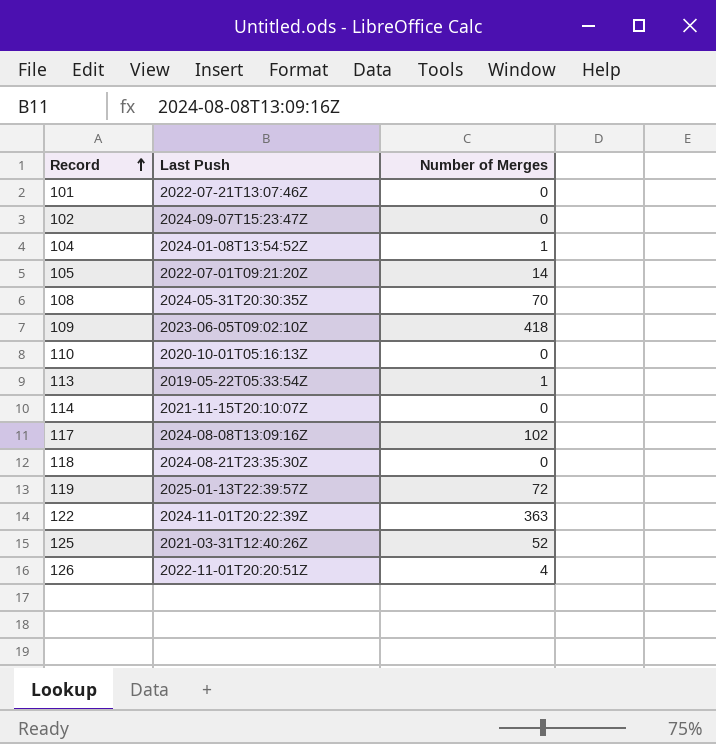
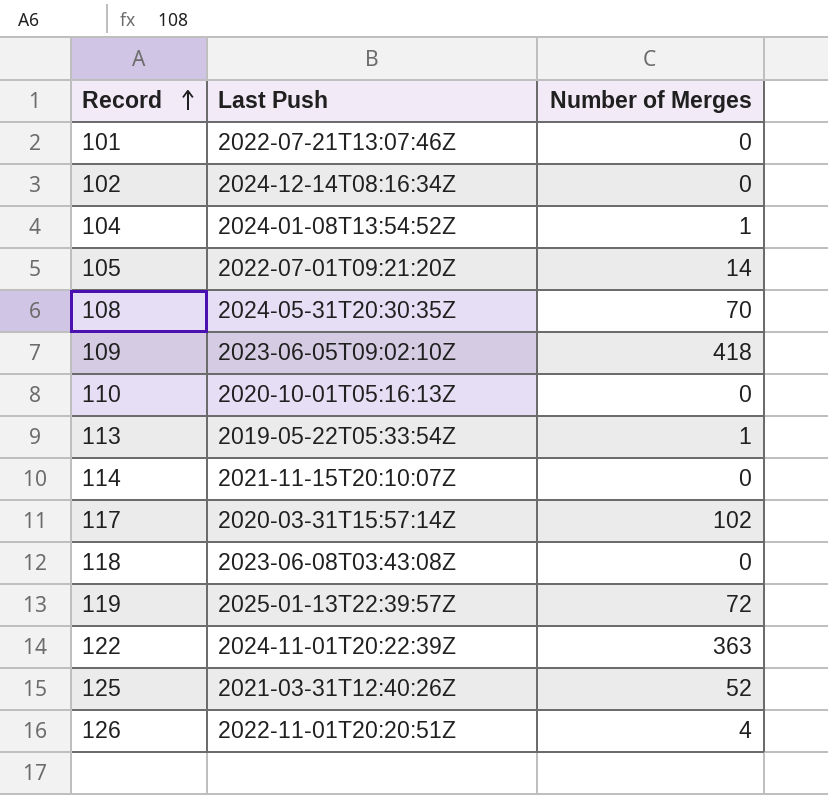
102 | Last Push: 2024-09-07T15:23:47Z -> 2024-12-14T08:16:34Z
117 | Last Push: 2024-08-08T13:09:16Z -> 2020-03-31T15:57:14Z
118 | Last Push: 2024-08-21T23:35:30Z -> 2023-06-08T03:43:08Z

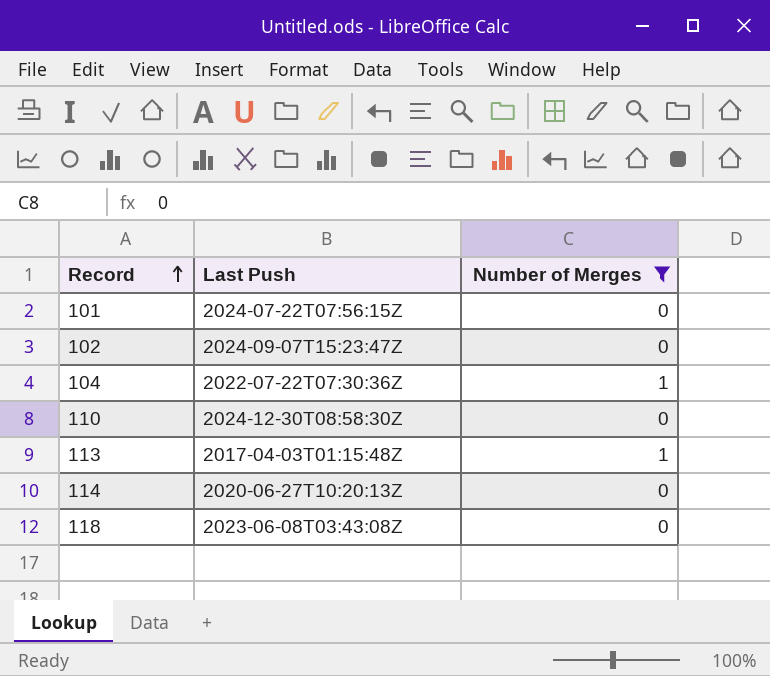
filter: none -> Number of Merges <= 1
101 | Last Push: 2022-07-21T13:07:46Z -> 2024-07-22T07:56:15Z
102 | Last Push: 2024-12-14T08:16:34Z -> 2024-09-07T15:23:47Z
104 | Last Push: 2024-01-08T13:54:52Z -> 2022-07-22T07:30:36Z
110 | Last Push: 2020-10-01T05:16:13Z -> 2024-12-30T08:58:30Z
113 | Last Push: 2019-05-22T05:33:54Z -> 2017-04-03T01:15:48Z
114 | Last Push: 2021-11-15T20:10:07Z -> 2020-06-27T10:20:13Z

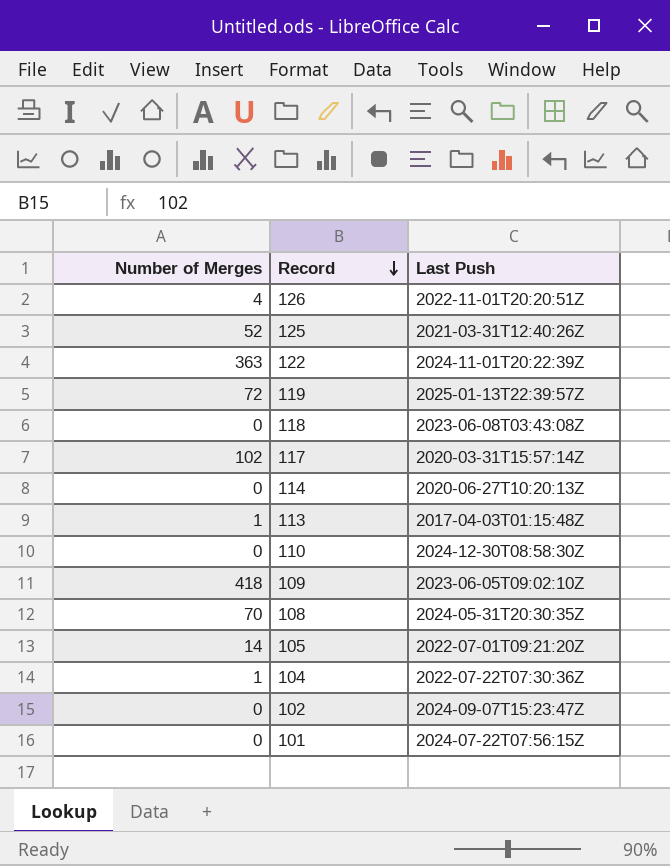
filter: Number of Merges <= 1 -> none
row order: Record ascending -> Record descending
column Number of Merges | position: 3 -> 1

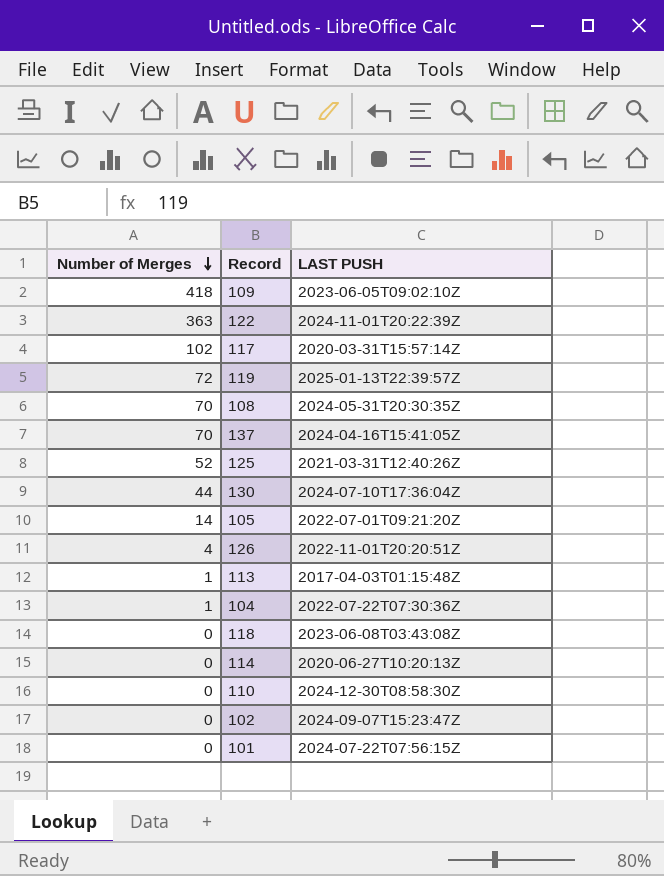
row order: Record descending -> Number of Merges descending
column name: Last Push -> LAST PUSH
row 137: none -> 70 | 2024-04-16T15:41:05Z
row 130: none -> 44 | 2024-07-10T17:36:04Z

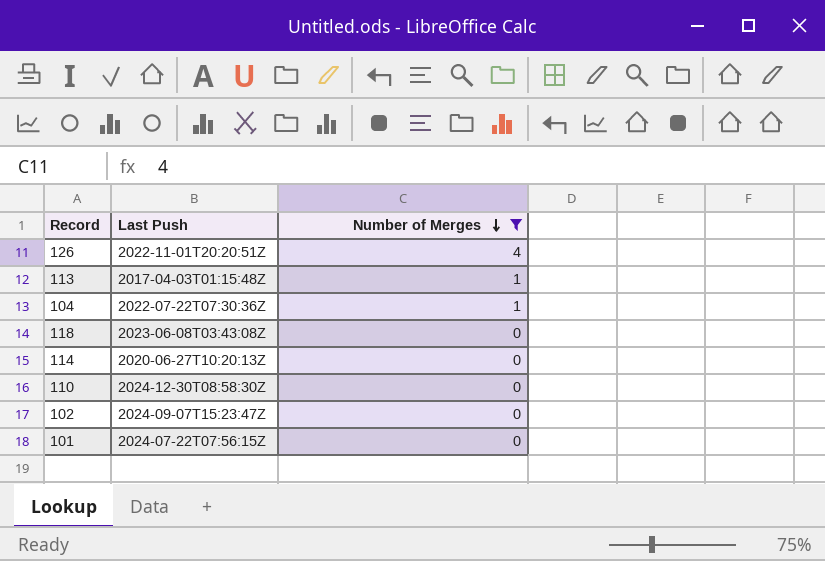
filter: none -> Number of Merges <= 4
column name: LAST PUSH -> Last Push
column Number of Merges | position: 1 -> 3

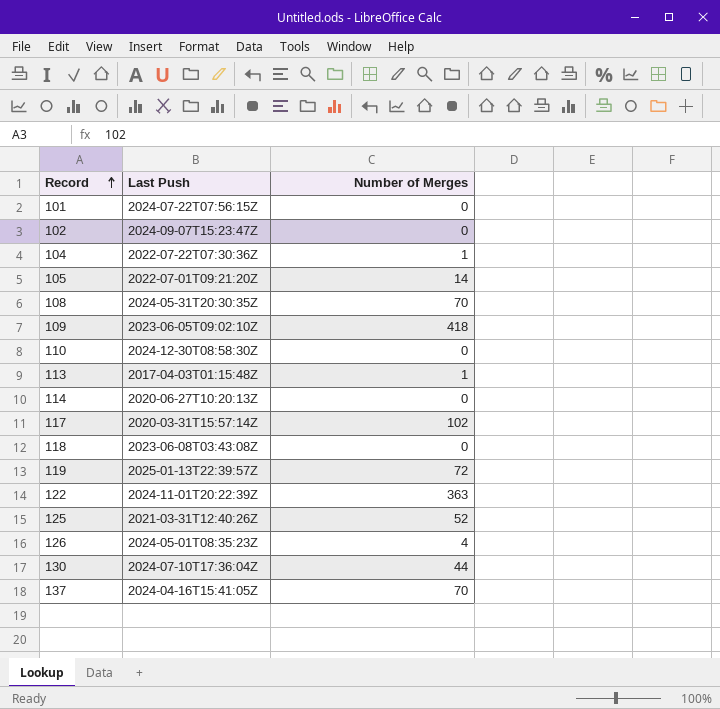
filter: Number of Merges <= 4 -> none
row order: Number of Merges descending -> Record ascending
126 | Last Push: 2022-11-01T20:20:51Z -> 2024-05-01T08:35:23Z

